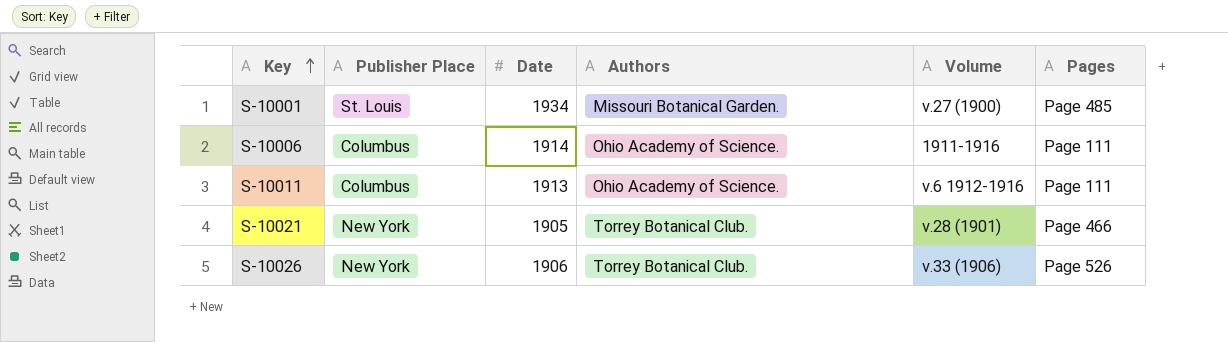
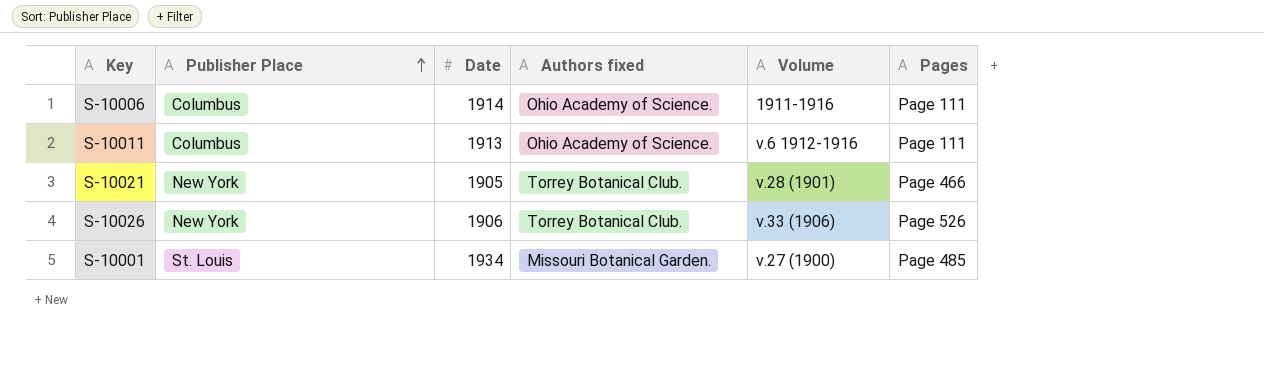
row order: Key ascending -> Publisher Place ascending
column name: Authors -> Authors fixed

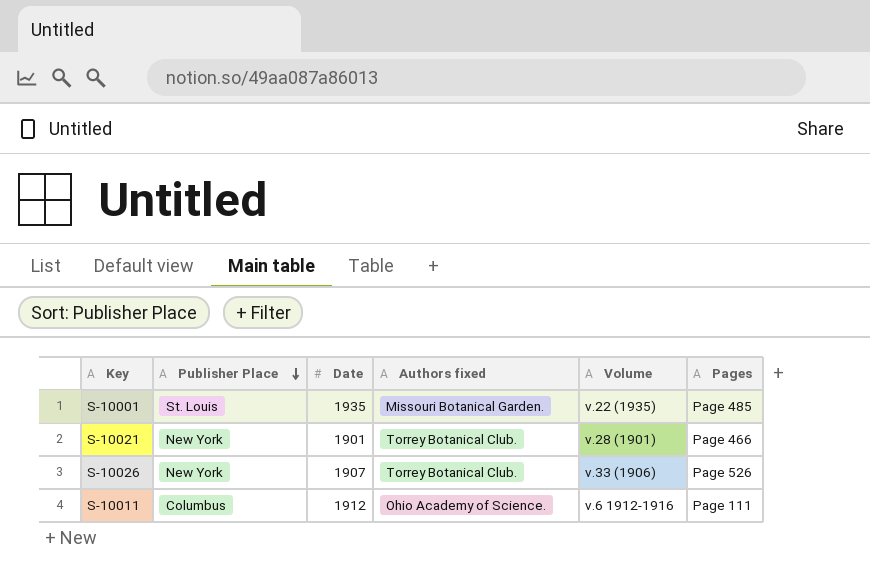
row order: Publisher Place ascending -> Publisher Place descending
row S-10006: Columbus | 1914 | Ohio Academy of Science. | 1911-1916 | Page 111 -> none
S-10001 | Date: 1934 -> 1935
S-10001 | Volume: v.27 (1900) -> v.22 (1935)
S-10021 | Date: 1905 -> 1901
S-10026 | Date: 1906 -> 1907
S-10011 | Date: 1913 -> 1912

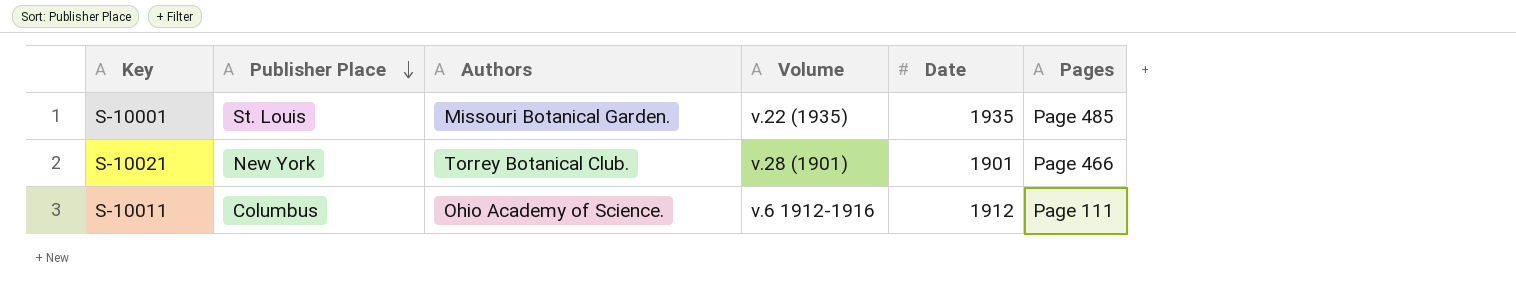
column name: Authors fixed -> Authors
column Date | position: 3 -> 5
row S-10026: New York | 1907 | Torrey Botanical Club. | v.33 (1906) | Page 526 -> none

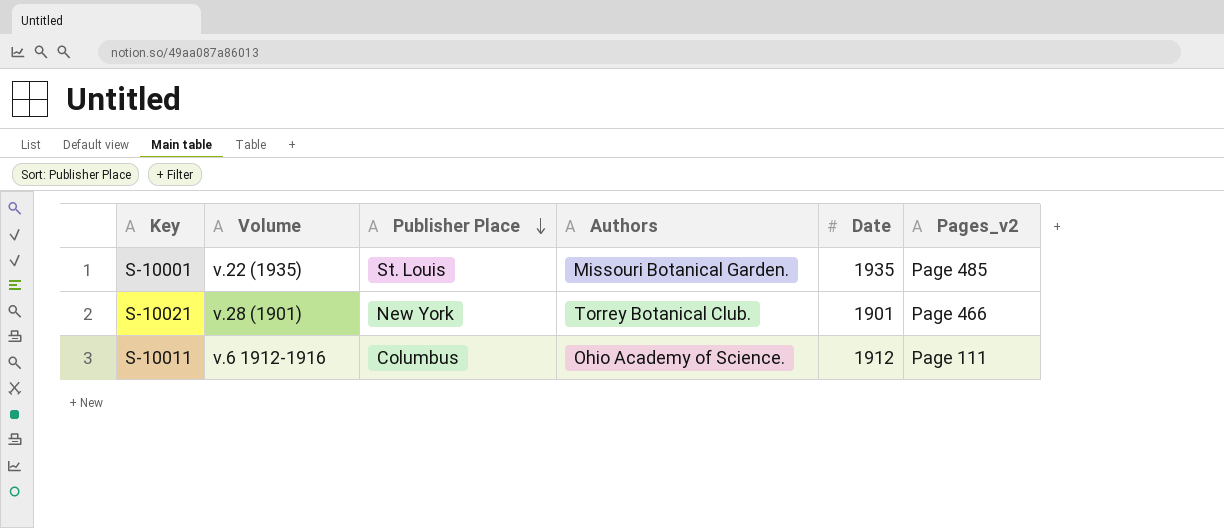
column Volume | position: 4 -> 2
column name: Pages -> Pages_v2

